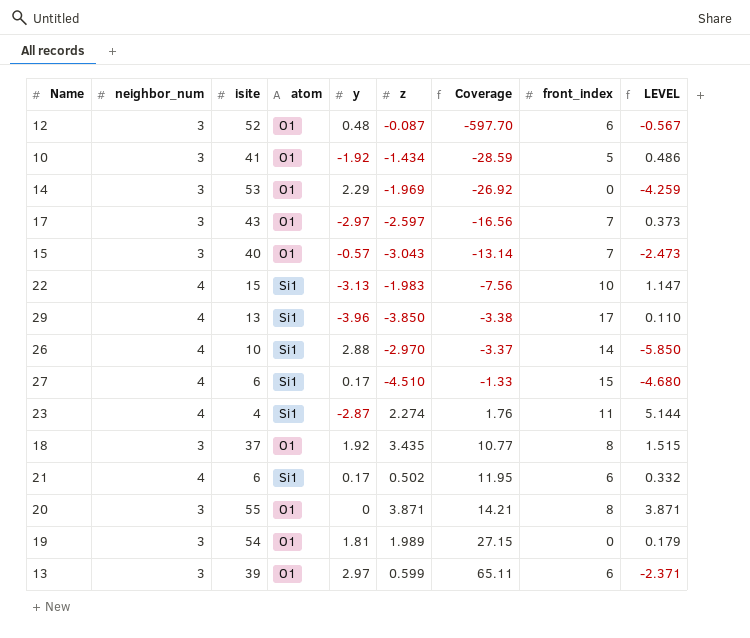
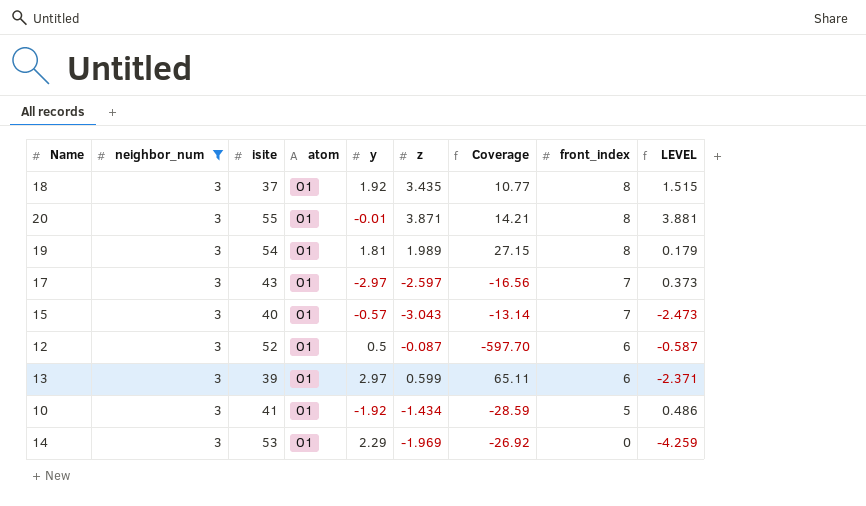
filter: none -> neighbor_num = 3
row order: Coverage ascending -> front_index descending
20 | y: 0 -> -0.01
20 | LEVEL: 3.871 -> 3.881
19 | front_index: 0 -> 8
12 | y: 0.48 -> 0.5
12 | LEVEL: -0.567 -> -0.587

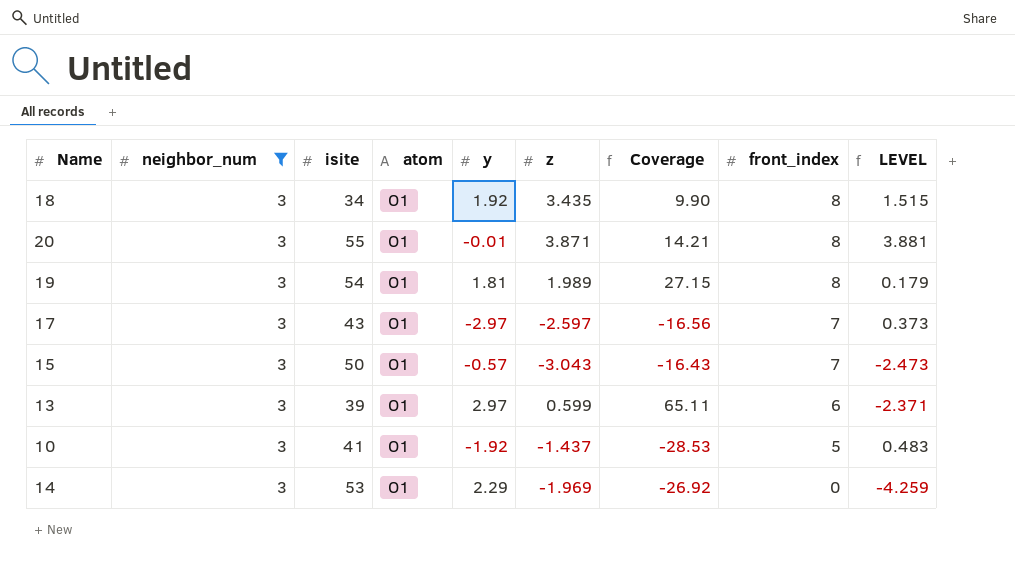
row 12: 3 | 52 | O1 | 0.5 | -0.087 | -597.70 | 6 | -0.587 -> none
18 | isite: 37 -> 34
18 | Coverage: 10.77 -> 9.90
15 | isite: 40 -> 50
15 | Coverage: -13.14 -> -16.43
10 | z: -1.434 -> -1.437
10 | Coverage: -28.59 -> -28.53
10 | LEVEL: 0.486 -> 0.483

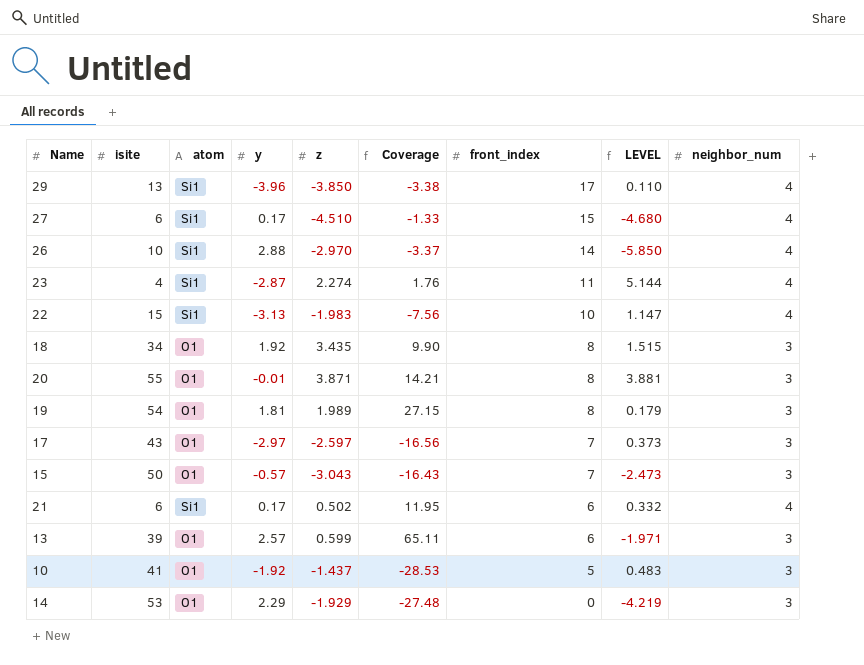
filter: neighbor_num = 3 -> none
column neighbor_num | position: 2 -> 9
13 | y: 2.97 -> 2.57
13 | LEVEL: -2.371 -> -1.971
14 | z: -1.969 -> -1.929
14 | Coverage: -26.92 -> -27.48
14 | LEVEL: -4.259 -> -4.219

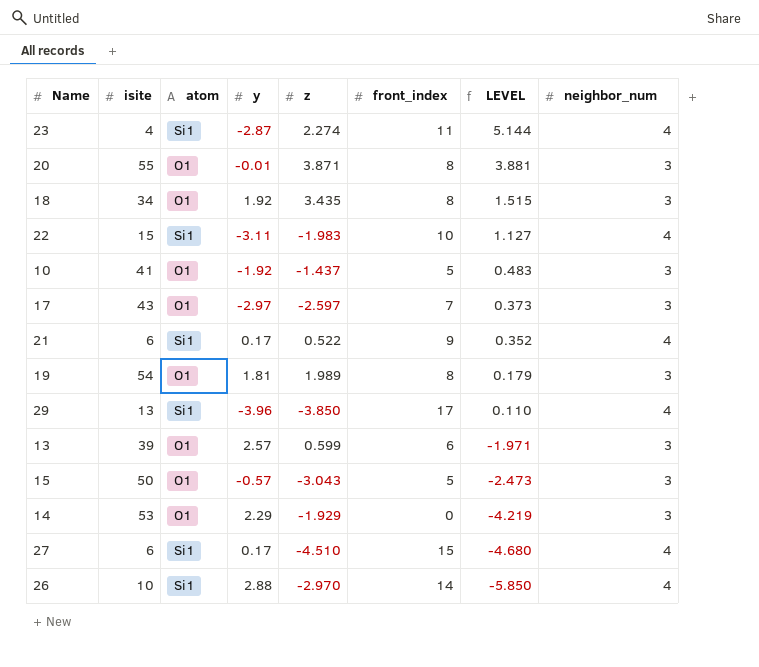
row order: front_index descending -> LEVEL descending
column Coverage | formula: [isite] / [z] -> none
22 | y: -3.13 -> -3.11
22 | LEVEL: 1.147 -> 1.127
21 | z: 0.502 -> 0.522
21 | front_index: 6 -> 9
21 | LEVEL: 0.332 -> 0.352
15 | front_index: 7 -> 5

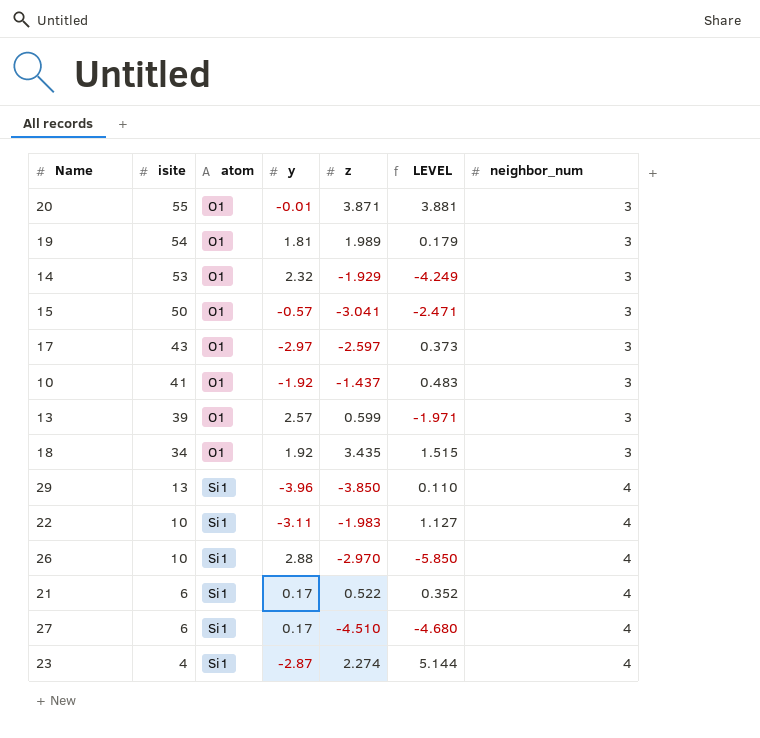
row order: LEVEL descending -> isite descending
column front_index | position: 6 -> none
14 | y: 2.29 -> 2.32
14 | LEVEL: -4.219 -> -4.249
15 | z: -3.043 -> -3.041
15 | LEVEL: -2.473 -> -2.471
22 | isite: 15 -> 10

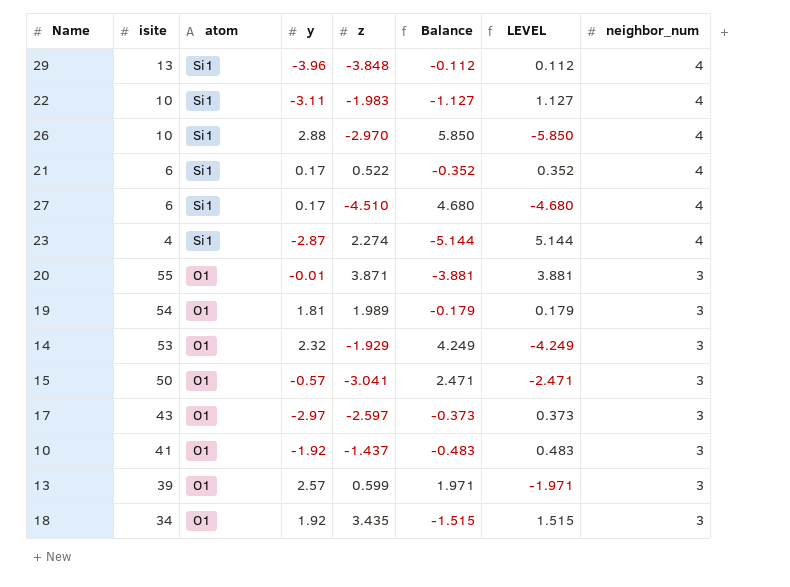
row order: isite descending -> atom descending
column Balance | formula: none -> [y] - [z]
29 | z: -3.850 -> -3.848
29 | LEVEL: 0.110 -> 0.112

